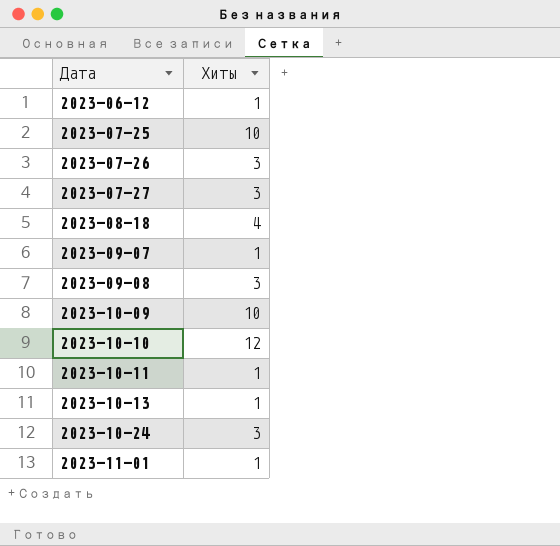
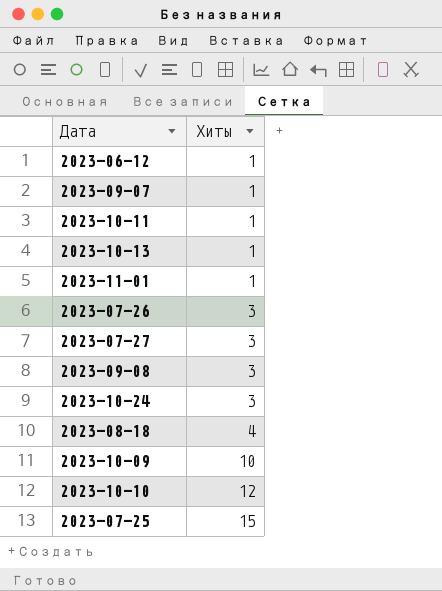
row order: Дата ascending -> Хиты ascending
2023-07-25 | Хиты: 10 -> 15

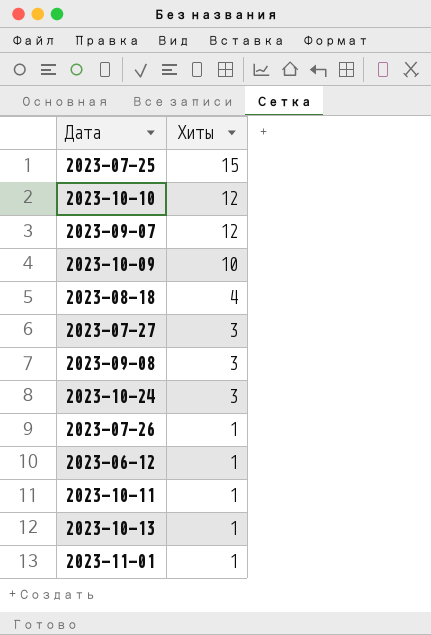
row order: Хиты ascending -> Хиты descending
2023-09-07 | Хиты: 1 -> 12
2023-07-26 | Хиты: 3 -> 1

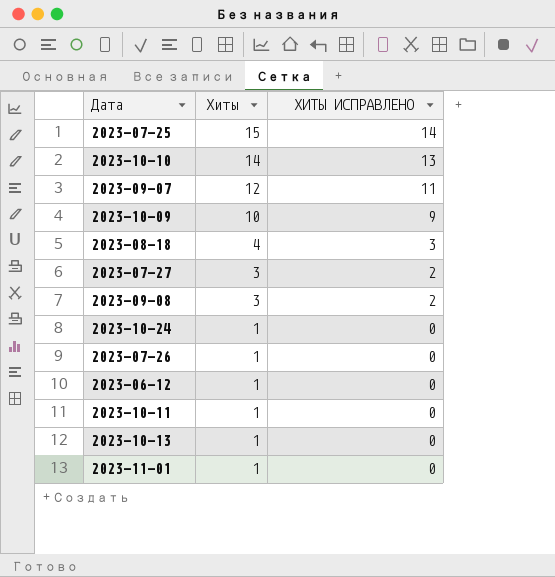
column ХИТЫ ИСПРАВЛЕНО | formula: none -> [Хиты] - 1
2023-10-10 | Хиты: 12 -> 14
2023-10-24 | Хиты: 3 -> 1

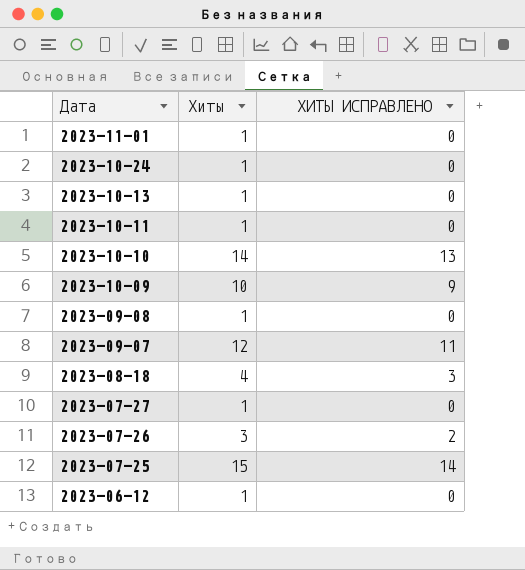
row order: Хиты descending -> Дата descending
2023-09-08 | Хиты: 3 -> 1
2023-09-08 | ХИТЫ ИСПРАВЛЕНО: 2 -> 0
2023-07-27 | Хиты: 3 -> 1
2023-07-27 | ХИТЫ ИСПРАВЛЕНО: 2 -> 0
2023-07-26 | Хиты: 1 -> 3
2023-07-26 | ХИТЫ ИСПРАВЛЕНО: 0 -> 2

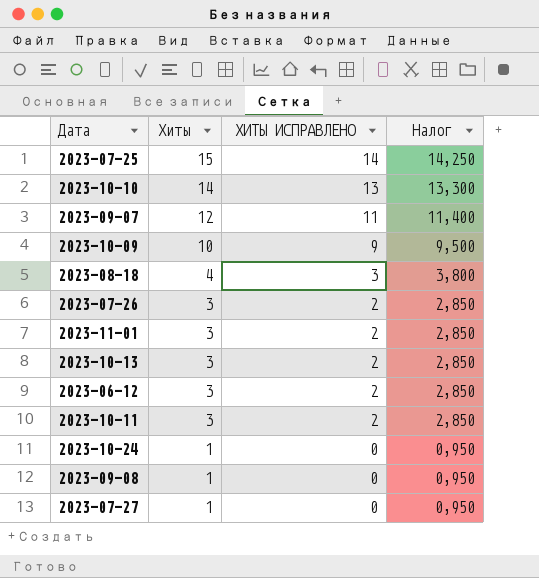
row order: Дата descending -> Хиты descending
column Налог | formula: none -> [Хиты] * 0,95
2023-11-01 | Хиты: 1 -> 3
2023-11-01 | ХИТЫ ИСПРАВЛЕНО: 0 -> 2
2023-10-13 | Хиты: 1 -> 3
2023-10-13 | ХИТЫ ИСПРАВЛЕНО: 0 -> 2
2023-06-12 | Хиты: 1 -> 3
2023-06-12 | ХИТЫ ИСПРАВЛЕНО: 0 -> 2
2023-10-11 | Хиты: 1 -> 3
2023-10-11 | ХИТЫ ИСПРАВЛЕНО: 0 -> 2

